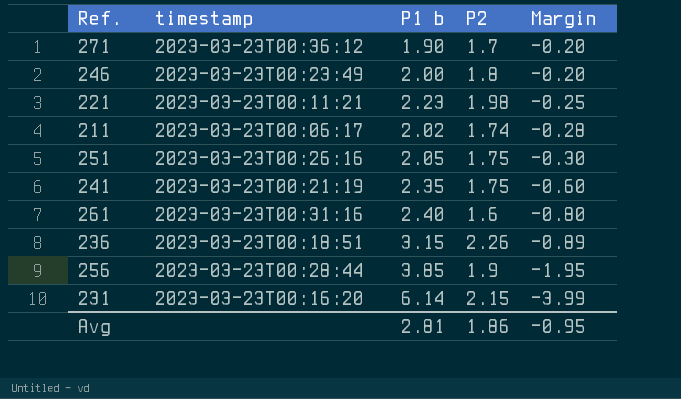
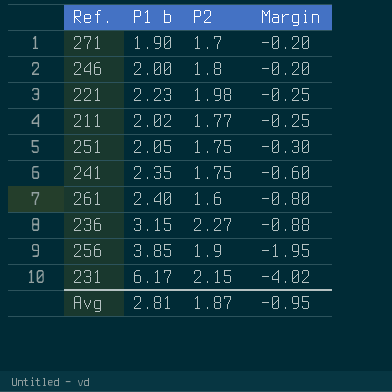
column timestamp | position: 2 -> none
211 | P2: 1.74 -> 1.77
211 | Margin: -0.28 -> -0.25
236 | P2: 2.26 -> 2.27
236 | Margin: -0.89 -> -0.88
231 | P1 b: 6.14 -> 6.17
231 | Margin: -3.99 -> -4.02
Avg | P2: 1.86 -> 1.87

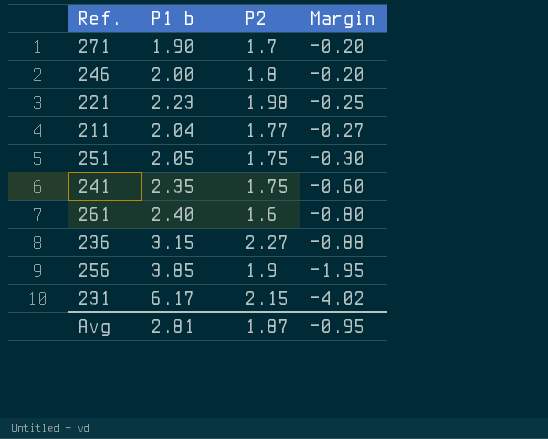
211 | P1 b: 2.02 -> 2.04
211 | Margin: -0.25 -> -0.27

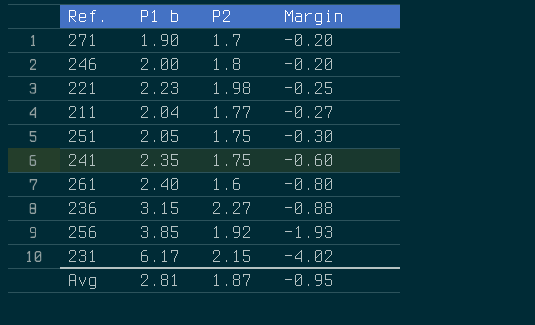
256 | P2: 1.9 -> 1.92
256 | Margin: -1.95 -> -1.93

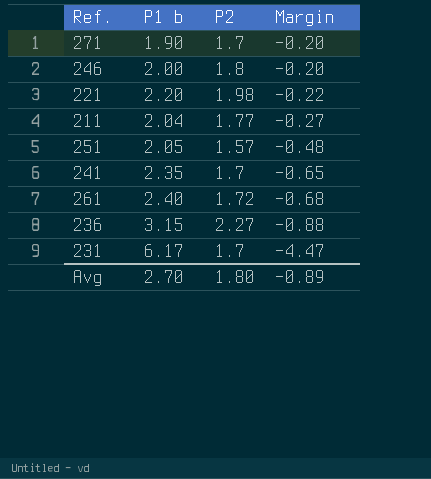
row 256: 3.85 | 1.92 | -1.93 -> none
221 | P1 b: 2.23 -> 2.20
221 | Margin: -0.25 -> -0.22
251 | P2: 1.75 -> 1.57
251 | Margin: -0.30 -> -0.48
241 | P2: 1.75 -> 1.7
241 | Margin: -0.60 -> -0.65
261 | P2: 1.6 -> 1.72
261 | Margin: -0.80 -> -0.68
231 | P2: 2.15 -> 1.7
231 | Margin: -4.02 -> -4.47
Avg | P1 b: 2.81 -> 2.70
Avg | P2: 1.87 -> 1.80
Avg | Margin: -0.95 -> -0.89

